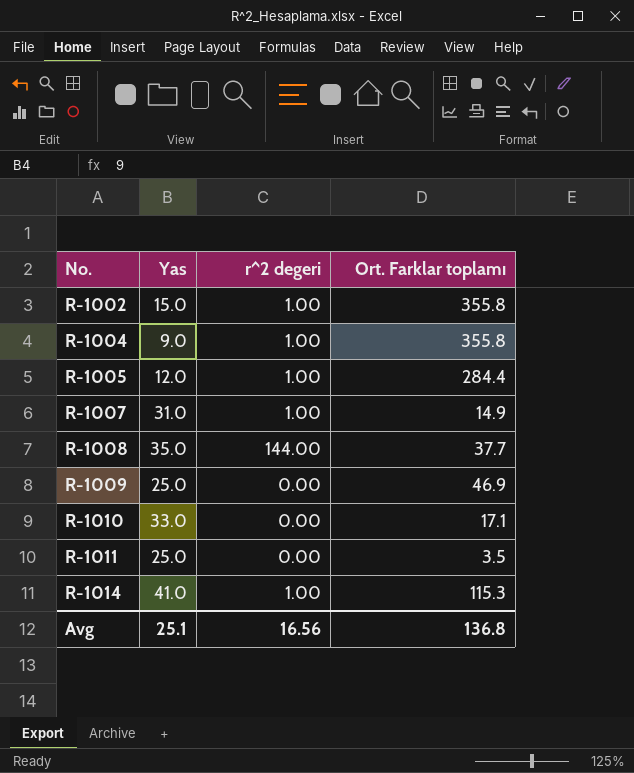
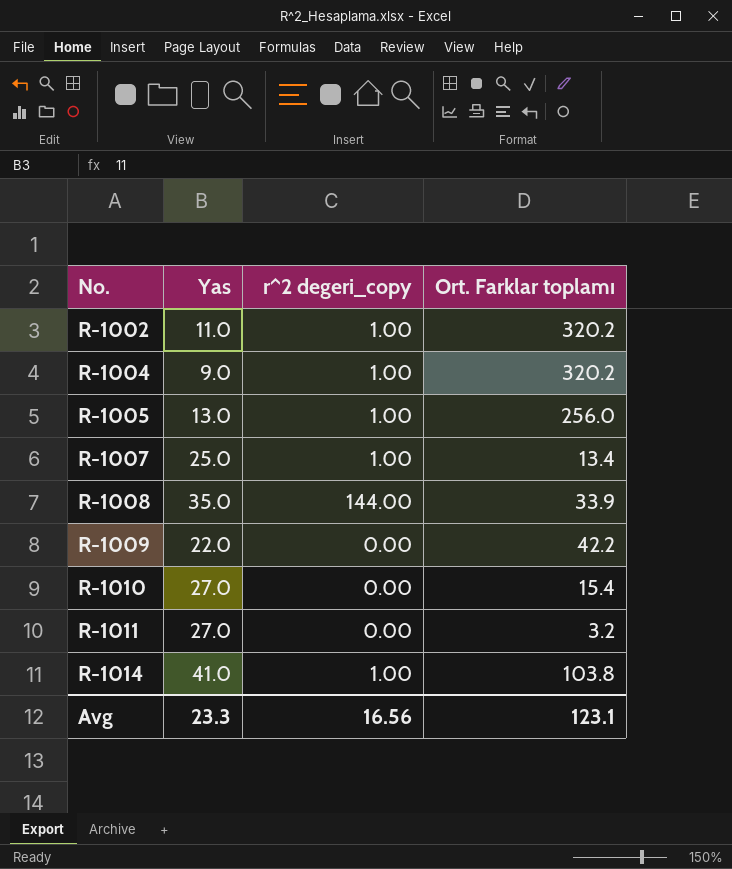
column name: r^2 degeri -> r^2 degeri_copy
R-1002 | Yas: 15.0 -> 11.0
R-1002 | Ort. Farklar toplamı: 355.8 -> 320.2
R-1004 | Ort. Farklar toplamı: 355.8 -> 320.2
R-1005 | Yas: 12.0 -> 13.0
R-1005 | Ort. Farklar toplamı: 284.4 -> 256.0
R-1007 | Yas: 31.0 -> 25.0
R-1007 | Ort. Farklar toplamı: 14.9 -> 13.4
R-1008 | Ort. Farklar toplamı: 37.7 -> 33.9
R-1009 | Yas: 25.0 -> 22.0
R-1009 | Ort. Farklar toplamı: 46.9 -> 42.2
R-1010 | Yas: 33.0 -> 27.0
R-1010 | Ort. Farklar toplamı: 17.1 -> 15.4
R-1011 | Yas: 25.0 -> 27.0
R-1011 | Ort. Farklar toplamı: 3.5 -> 3.2
R-1014 | Ort. Farklar toplamı: 115.3 -> 103.8
Avg | Yas: 25.1 -> 23.3
Avg | Ort. Farklar toplamı: 136.8 -> 123.1

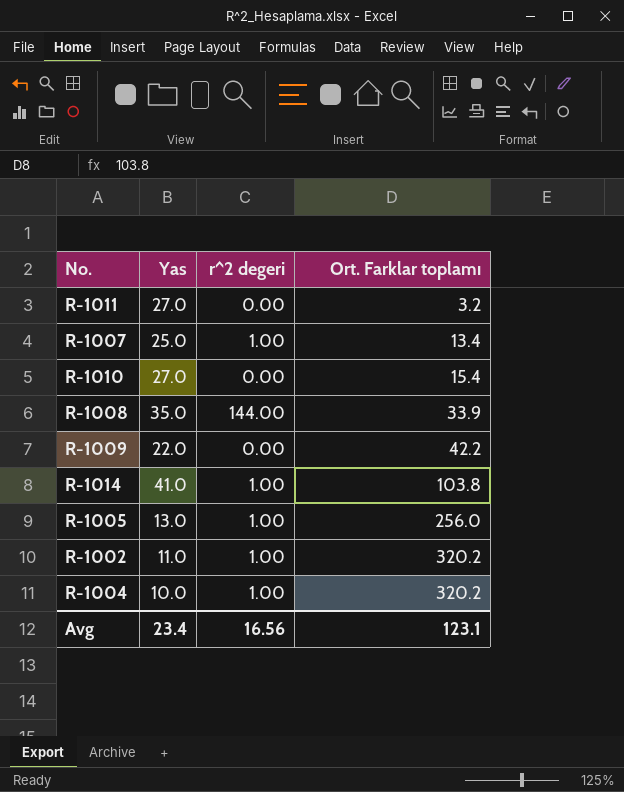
row order: No. ascending -> Ort. Farklar toplamı ascending
column name: r^2 degeri_copy -> r^2 degeri
R-1004 | Yas: 9.0 -> 10.0
Avg | Yas: 23.3 -> 23.4

